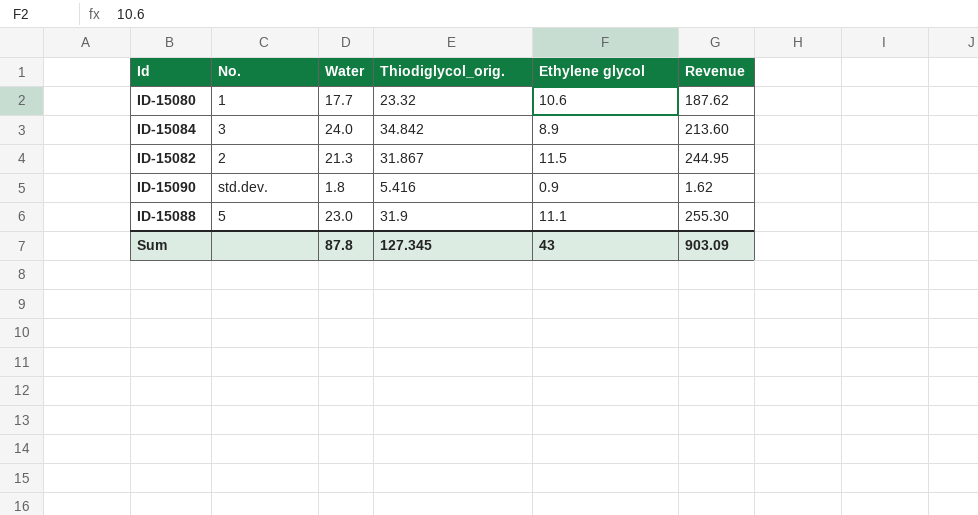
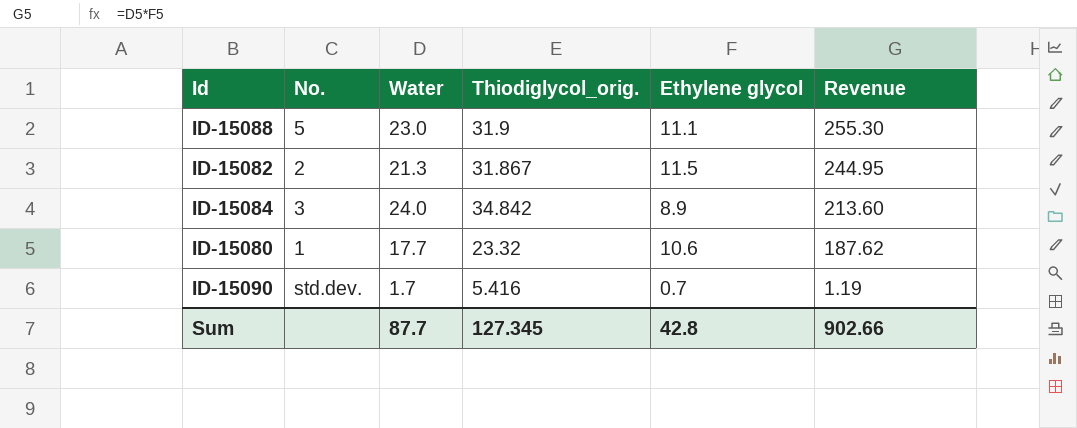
row order: none -> Revenue descending
ID-15090 | Water: 1.8 -> 1.7
ID-15090 | Ethylene glycol: 0.9 -> 0.7
ID-15090 | Revenue: 1.62 -> 1.19
Sum | Water: 87.8 -> 87.7
Sum | Ethylene glycol: 43 -> 42.8
Sum | Revenue: 903.09 -> 902.66

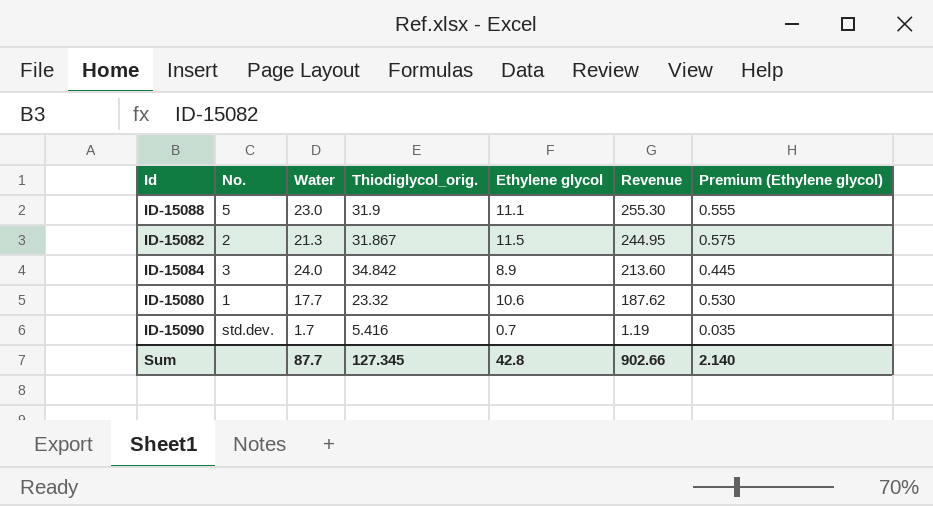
column Premium (Ethylene glycol) | formula: none -> [Ethylene glycol] * 0.05

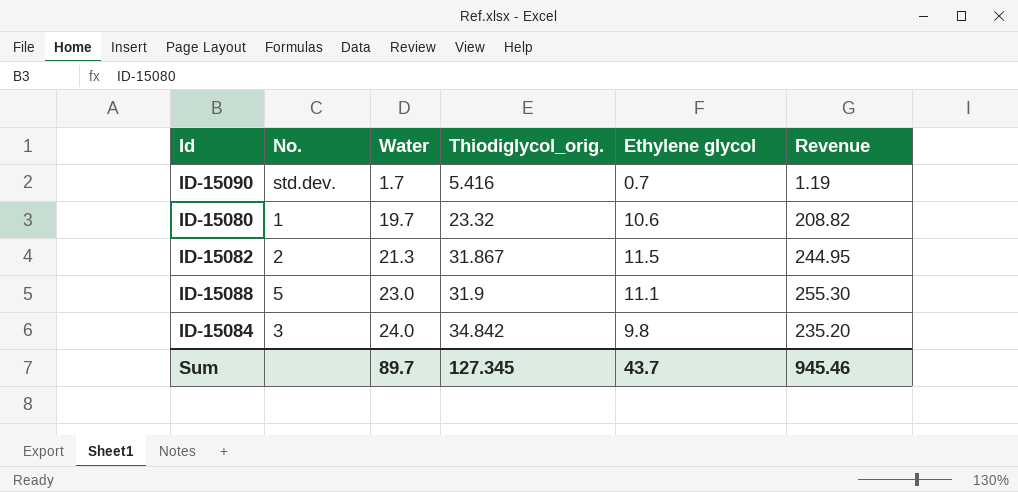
row order: Revenue descending -> Water ascending
column Premium (Ethylene glycol) | formula: [Ethylene glycol] * 0.05 -> none
ID-15080 | Water: 17.7 -> 19.7
ID-15080 | Revenue: 187.62 -> 208.82
ID-15084 | Ethylene glycol: 8.9 -> 9.8
ID-15084 | Revenue: 213.60 -> 235.20
Sum | Water: 87.7 -> 89.7
Sum | Ethylene glycol: 42.8 -> 43.7
Sum | Revenue: 902.66 -> 945.46

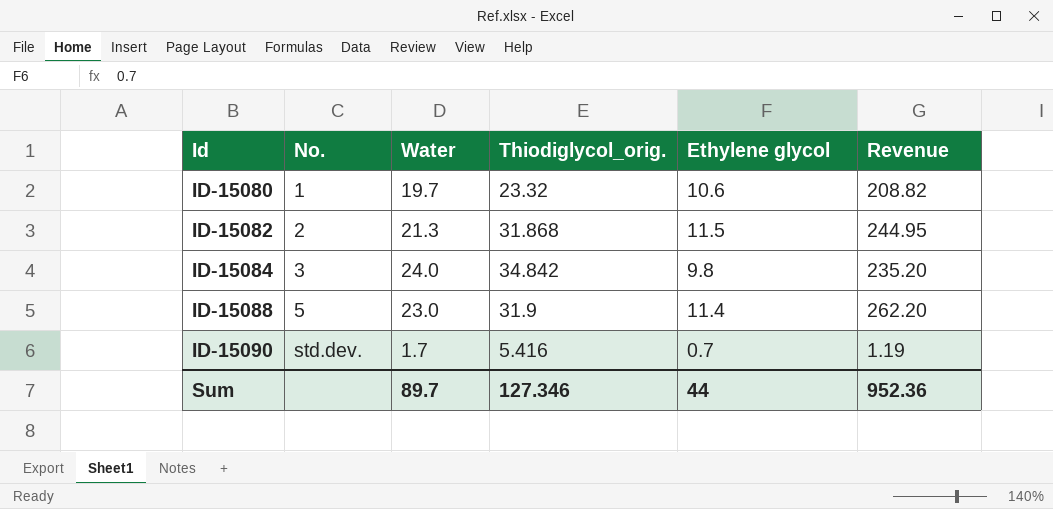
row order: Water ascending -> Id ascending
ID-15082 | Thiodiglycol_orig.: 31.867 -> 31.868
ID-15088 | Ethylene glycol: 11.1 -> 11.4
ID-15088 | Revenue: 255.30 -> 262.20
Sum | Thiodiglycol_orig.: 127.345 -> 127.346
Sum | Ethylene glycol: 43.7 -> 44
Sum | Revenue: 945.46 -> 952.36

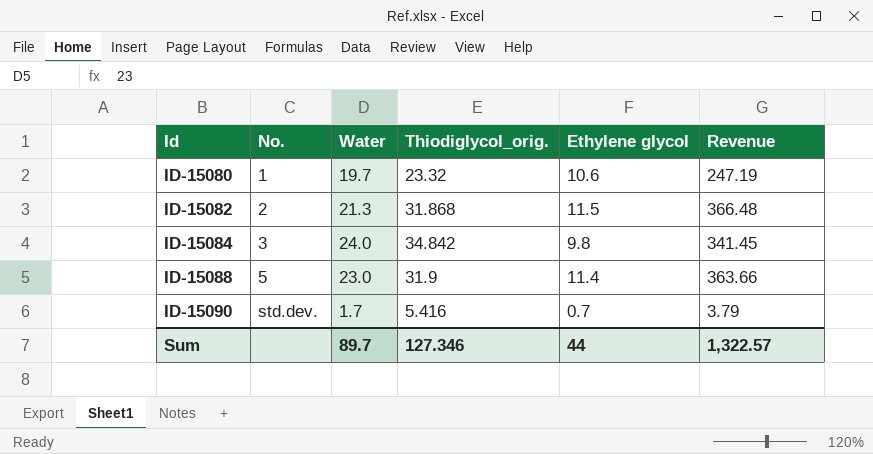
column Revenue | formula: [Water] * [Ethylene glycol] -> [Thiodiglycol_orig.] * [Ethylene glycol]
Sum | Revenue: 952.36 -> 1,322.57

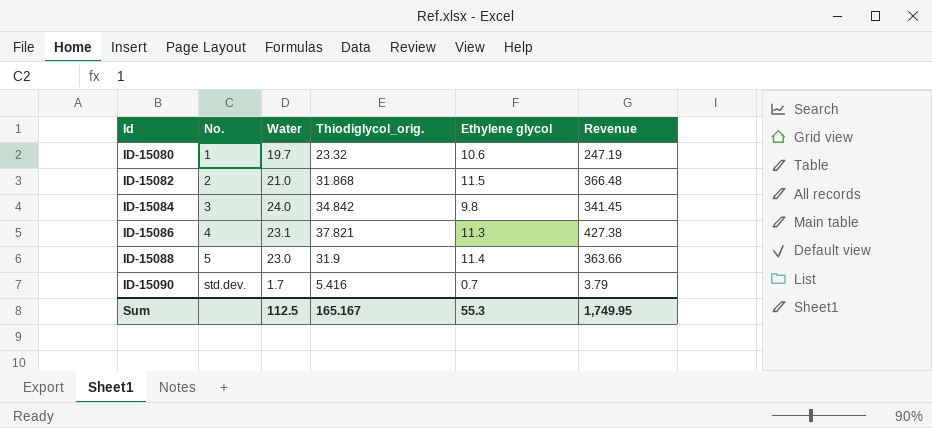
ID-15082 | Water: 21.3 -> 21.0
row ID-15086: none -> 4 | 23.1 | 37.821 | 11.3 | 427.38
Sum | Water: 89.7 -> 112.5
Sum | Thiodiglycol_orig.: 127.346 -> 165.167
Sum | Ethylene glycol: 44 -> 55.3
Sum | Revenue: 1,322.57 -> 1,749.95

